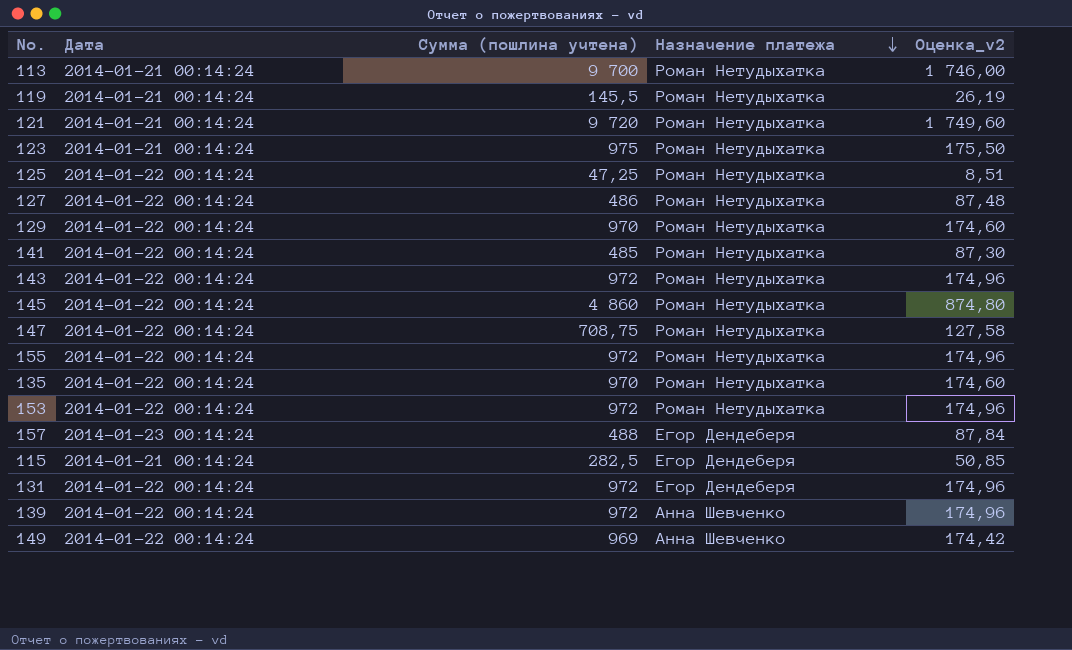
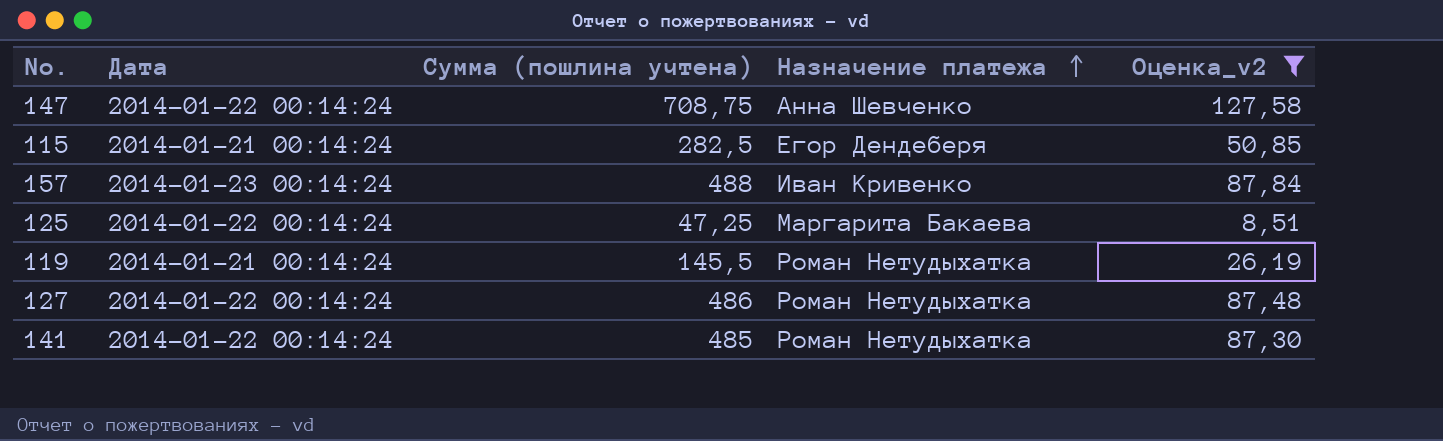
filter: none -> Оценка_v2 <= 127,58
row order: Назначение платежа descending -> Назначение платежа ascending
147 | Назначение платежа: Роман Нетудыхатка -> Анна Шевченко
157 | Назначение платежа: Егор Дендеберя -> Иван Кривенко
125 | Назначение платежа: Роман Нетудыхатка -> Маргарита Бакаева

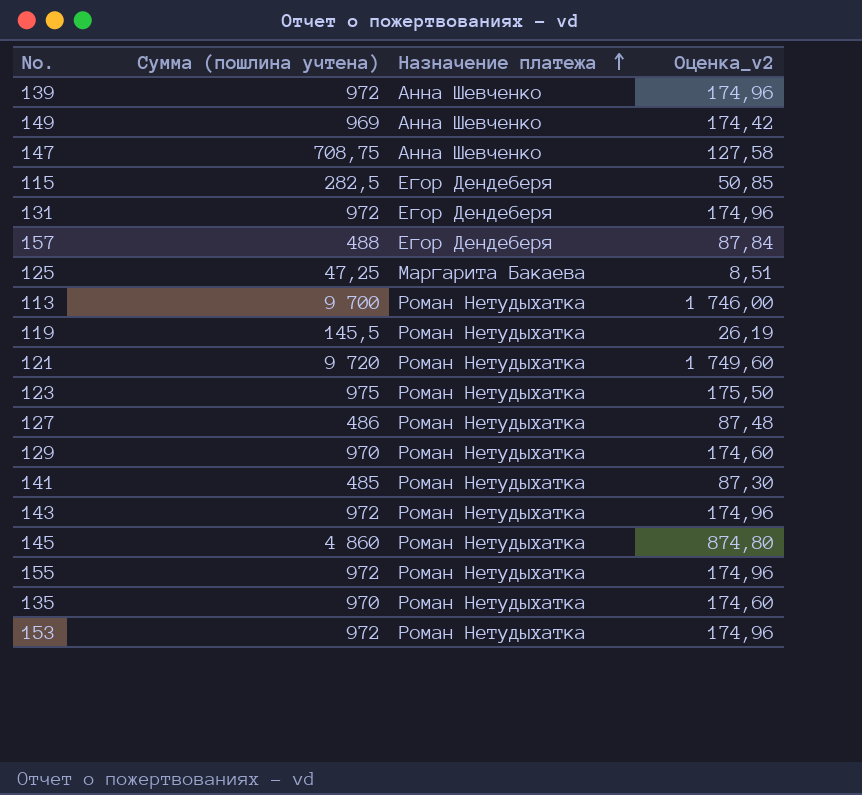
filter: Оценка_v2 <= 127,58 -> none
column Дата | position: 2 -> none
157 | Назначение платежа: Иван Кривенко -> Егор Дендеберя

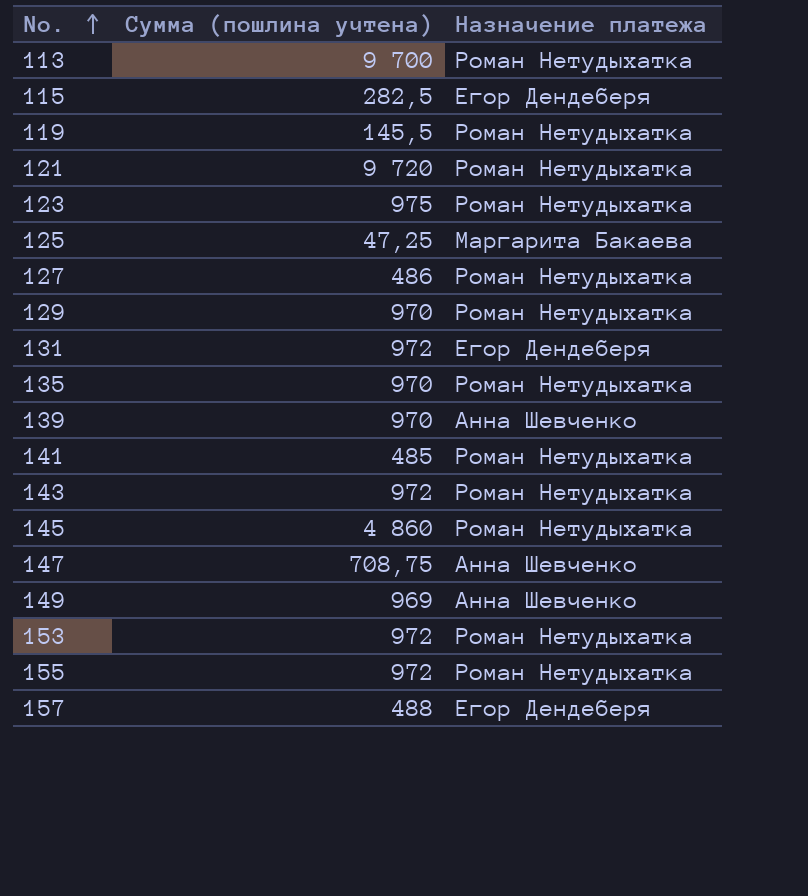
row order: Назначение платежа ascending -> No. ascending
column Оценка_v2 | formula: [Сумма (пошлина учтена)] * 0,18 -> none
139 | Сумма (пошлина учтена): 972 -> 970

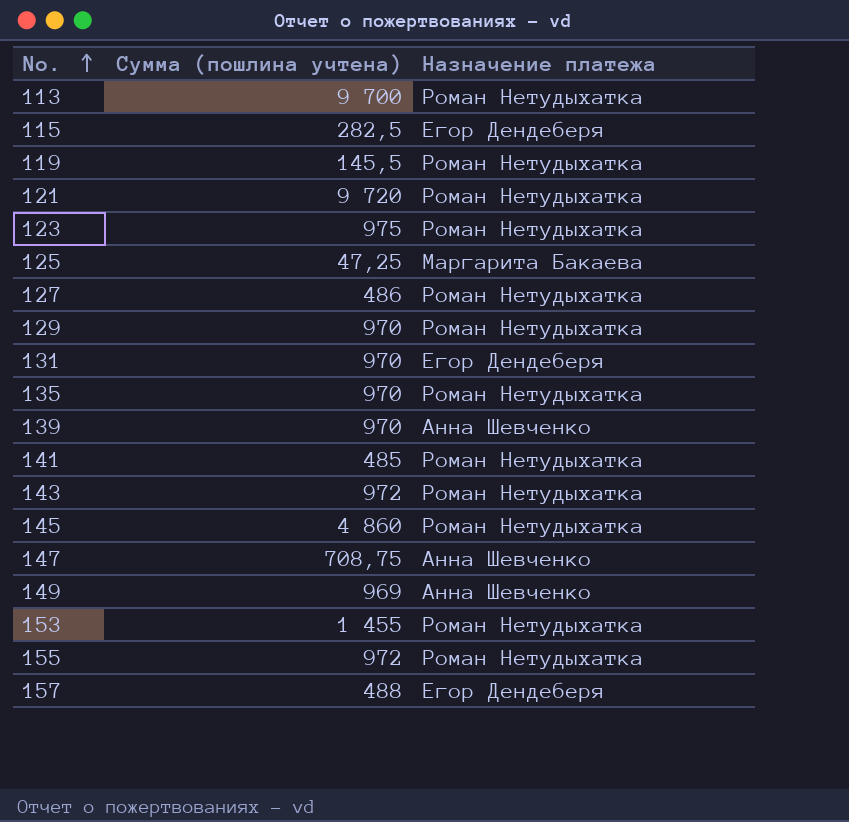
131 | Сумма (пошлина учтена): 972 -> 970
153 | Сумма (пошлина учтена): 972 -> 1 455

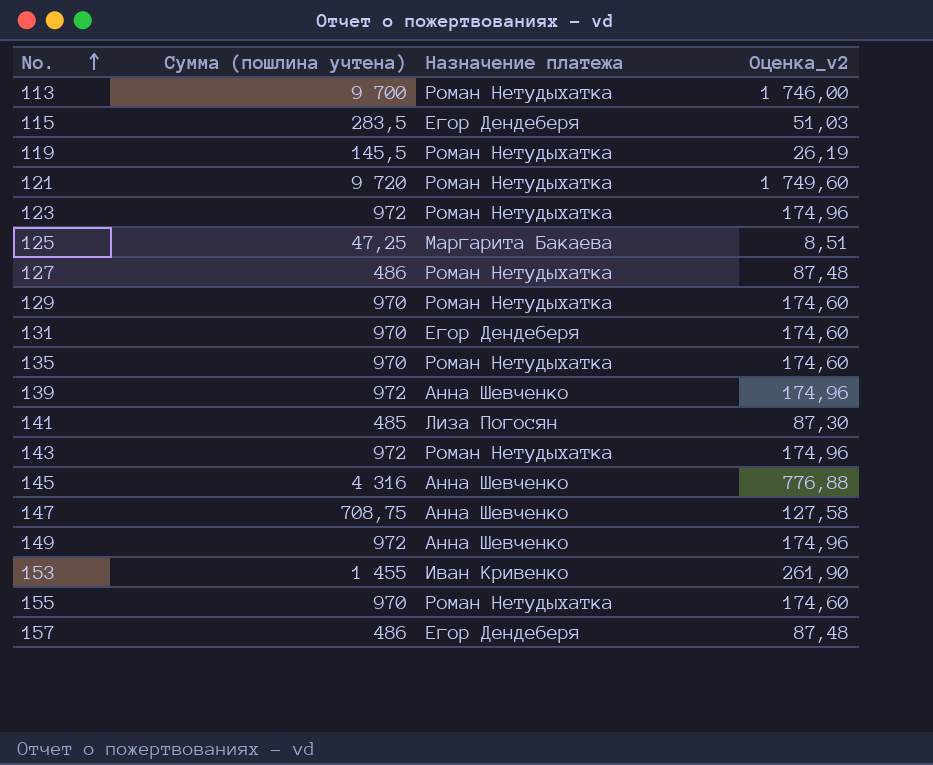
column Оценка_v2 | formula: none -> [Сумма (пошлина учтена)] * 0,18
115 | Сумма (пошлина учтена): 282,5 -> 283,5
123 | Сумма (пошлина учтена): 975 -> 972
139 | Сумма (пошлина учтена): 970 -> 972
141 | Назначение платежа: Роман Нетудыхатка -> Лиза Погосян
145 | Сумма (пошлина учтена): 4 860 -> 4 316
145 | Назначение платежа: Роман Нетудыхатка -> Анна Шевченко
149 | Сумма (пошлина учтена): 969 -> 972
153 | Назначение платежа: Роман Нетудыхатка -> Иван Кривенко
155 | Сумма (пошлина учтена): 972 -> 970
157 | Сумма (пошлина учтена): 488 -> 486

